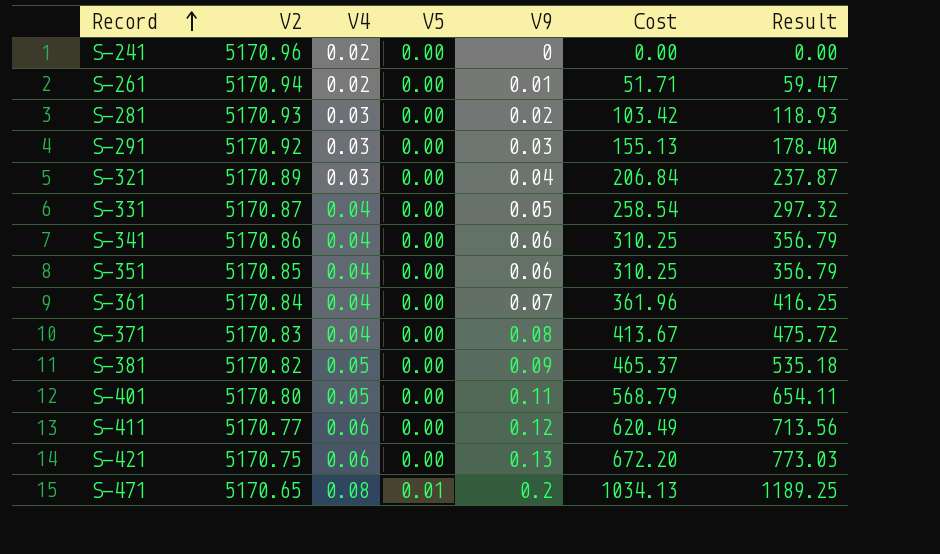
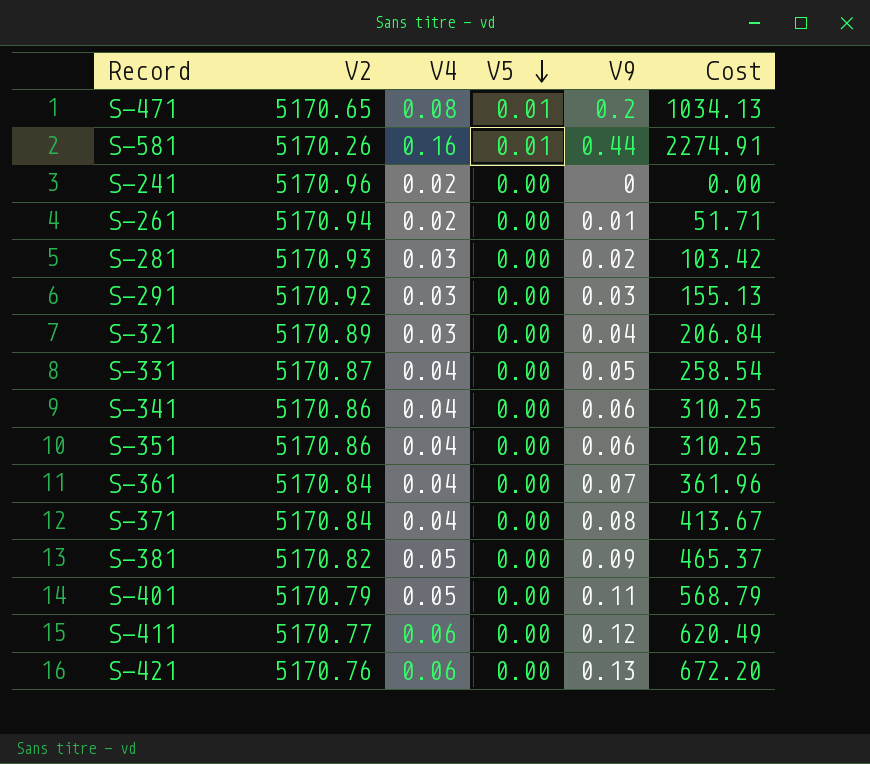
row order: Record ascending -> V5 descending
column Result | formula: [Cost] * 1.15 -> none
row S-581: none -> 5170.26 | 0.16 | 0.01 | 0.44 | 2274.91
S-351 | V2: 5170.85 -> 5170.86
S-371 | V2: 5170.83 -> 5170.84
S-401 | V2: 5170.80 -> 5170.79
S-421 | V2: 5170.75 -> 5170.76

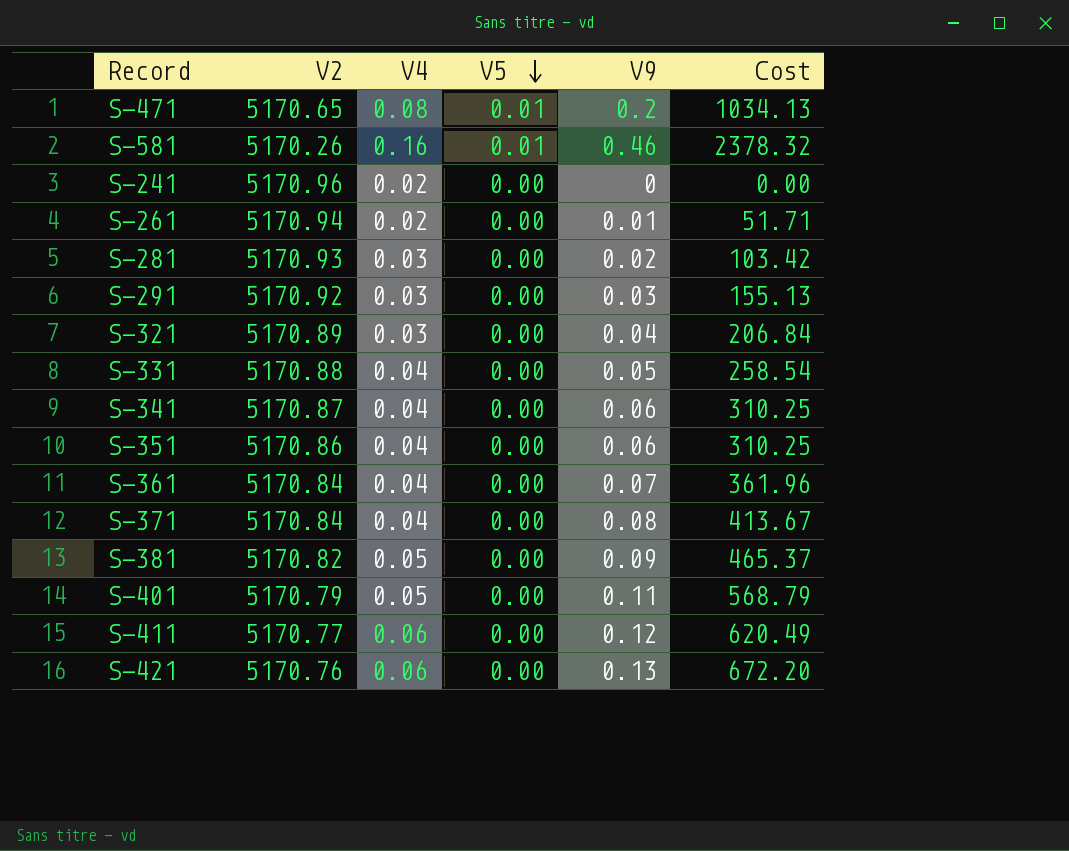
S-581 | V9: 0.44 -> 0.46
S-581 | Cost: 2274.91 -> 2378.32
S-331 | V2: 5170.87 -> 5170.88
S-341 | V2: 5170.86 -> 5170.87

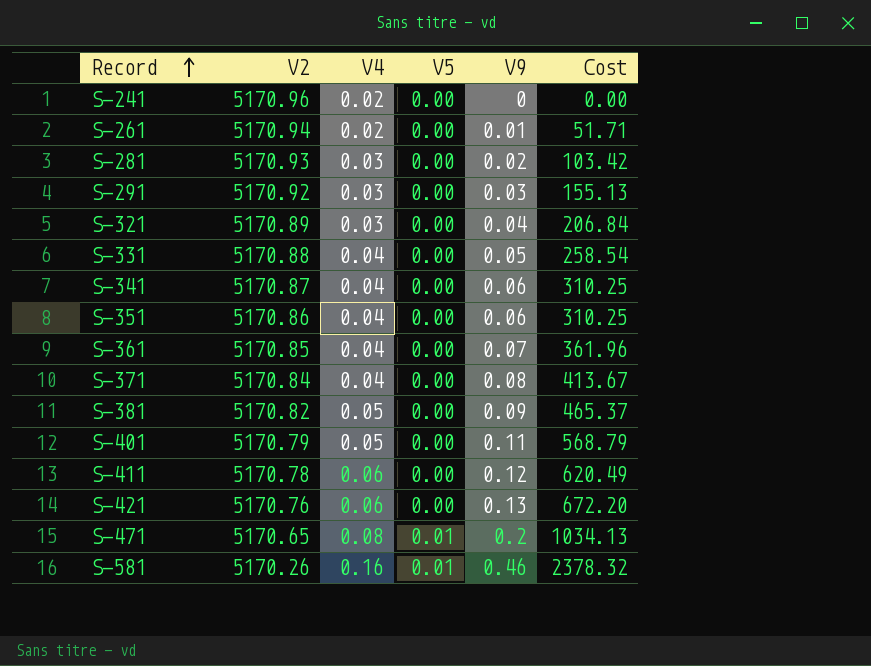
row order: V5 descending -> Record ascending
S-361 | V2: 5170.84 -> 5170.85
S-411 | V2: 5170.77 -> 5170.78

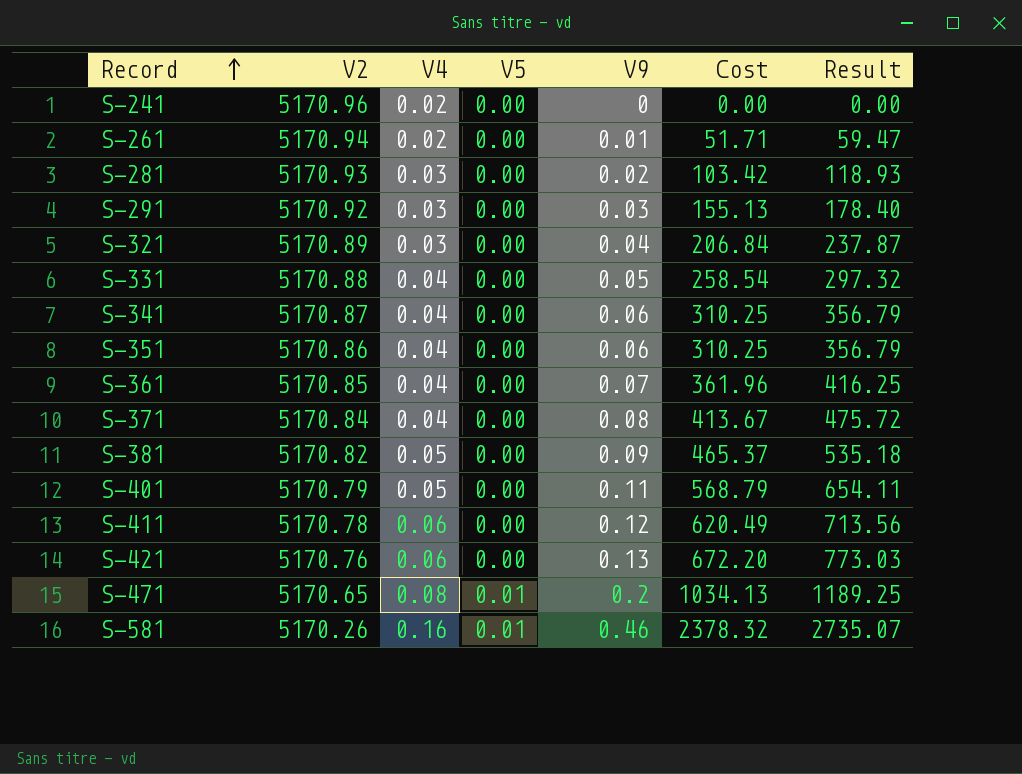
column Result | formula: none -> [Cost] * 1.15

